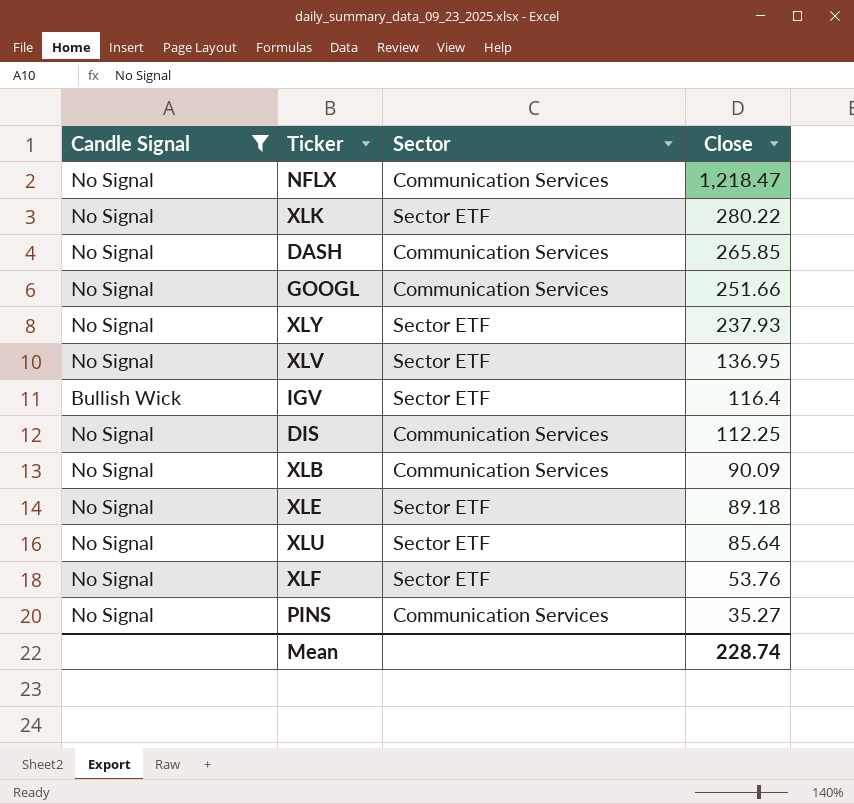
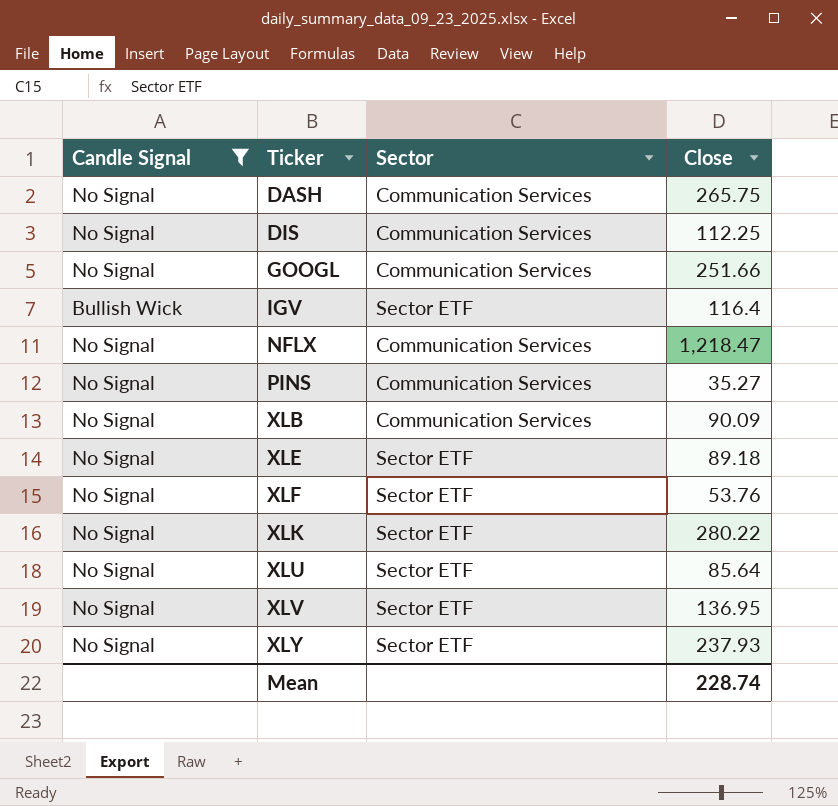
row order: Close descending -> Ticker ascending
DASH | Close: 265.85 -> 265.75

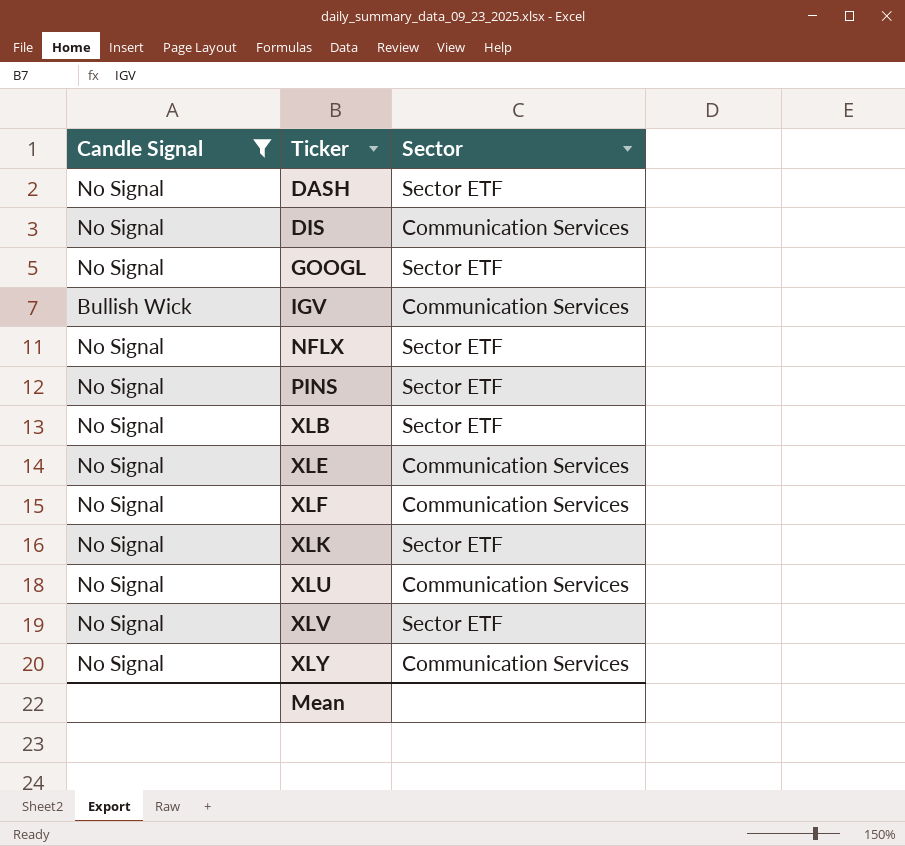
column Close | position: 4 -> none
DASH | Sector: Communication Services -> Sector ETF
GOOGL | Sector: Communication Services -> Sector ETF
IGV | Sector: Sector ETF -> Communication Services
NFLX | Sector: Communication Services -> Sector ETF
PINS | Sector: Communication Services -> Sector ETF
XLB | Sector: Communication Services -> Sector ETF
XLE | Sector: Sector ETF -> Communication Services
XLF | Sector: Sector ETF -> Communication Services
XLU | Sector: Sector ETF -> Communication Services
XLY | Sector: Sector ETF -> Communication Services

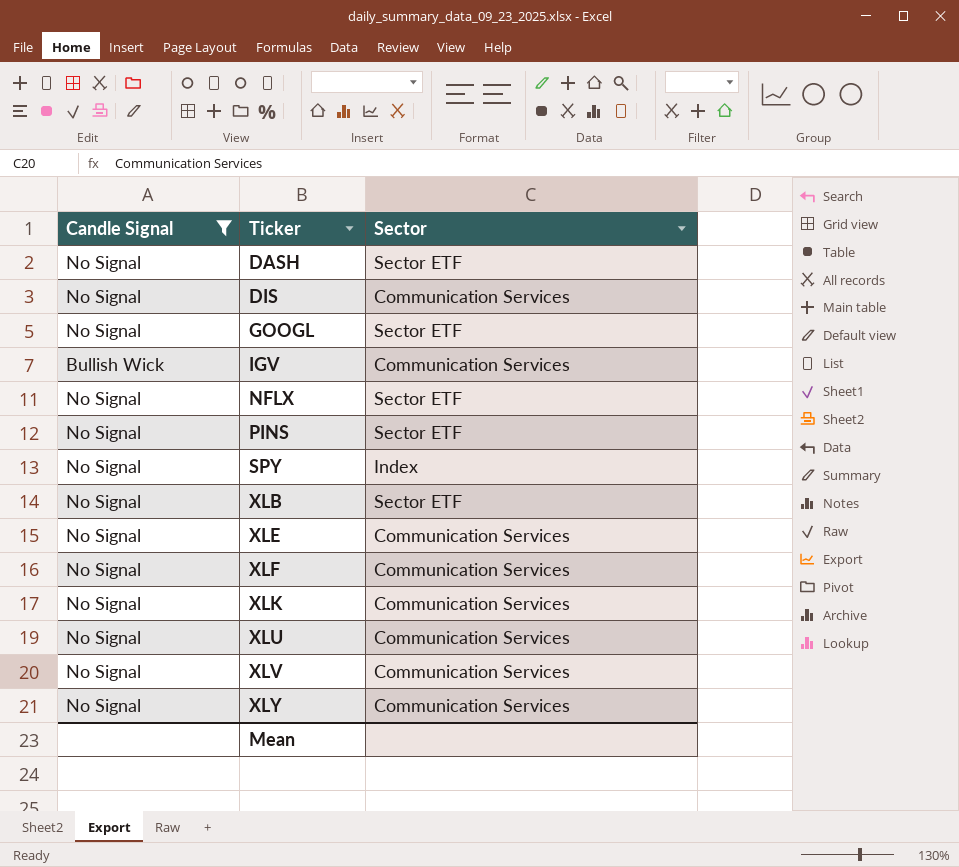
row SPY: none -> No Signal | Index
XLK | Sector: Sector ETF -> Communication Services
XLV | Sector: Sector ETF -> Communication Services

